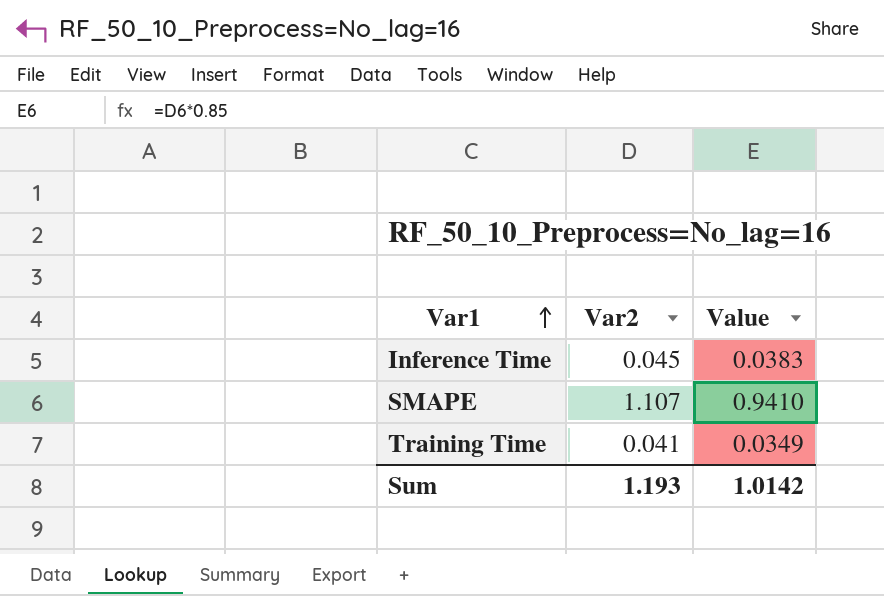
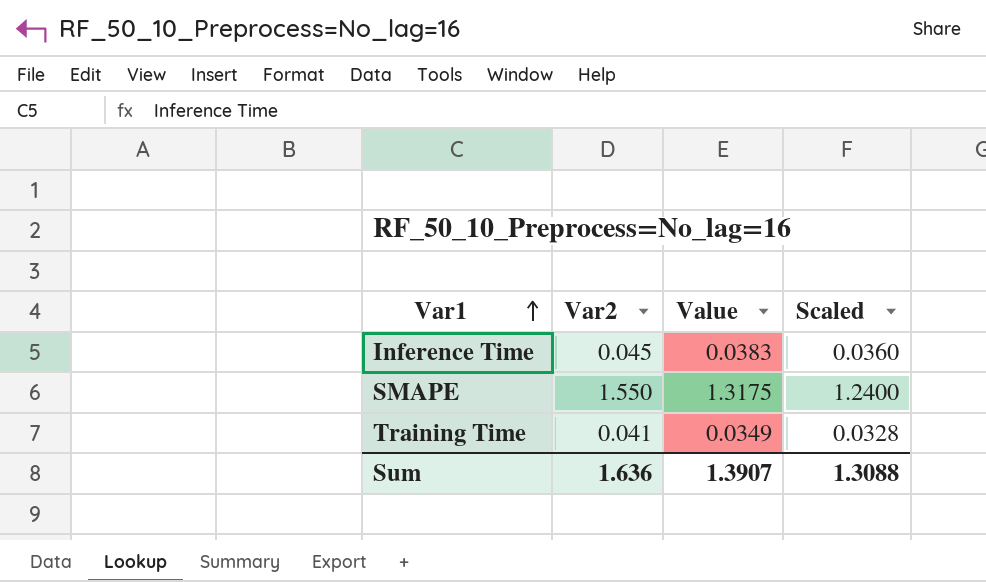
column Scaled | formula: none -> [Var2] * 0.8
SMAPE | Var2: 1.107 -> 1.550
SMAPE | Value: 0.9410 -> 1.3175
Sum | Var2: 1.193 -> 1.636
Sum | Value: 1.0142 -> 1.3907

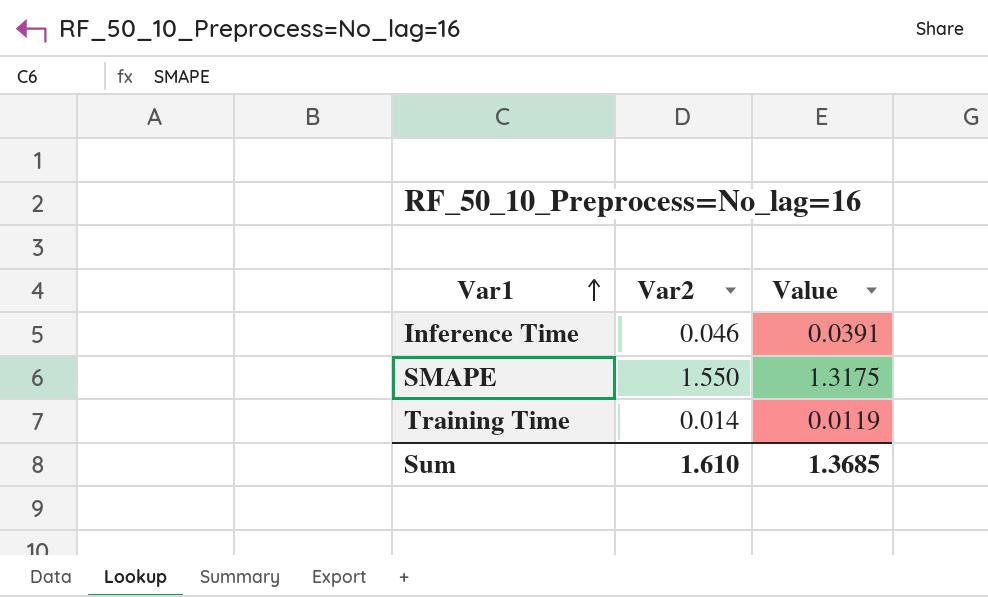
column Scaled | formula: [Var2] * 0.8 -> none
Inference Time | Var2: 0.045 -> 0.046
Inference Time | Value: 0.0383 -> 0.0391
Training Time | Var2: 0.041 -> 0.014
Training Time | Value: 0.0349 -> 0.0119
Sum | Var2: 1.636 -> 1.610
Sum | Value: 1.3907 -> 1.3685

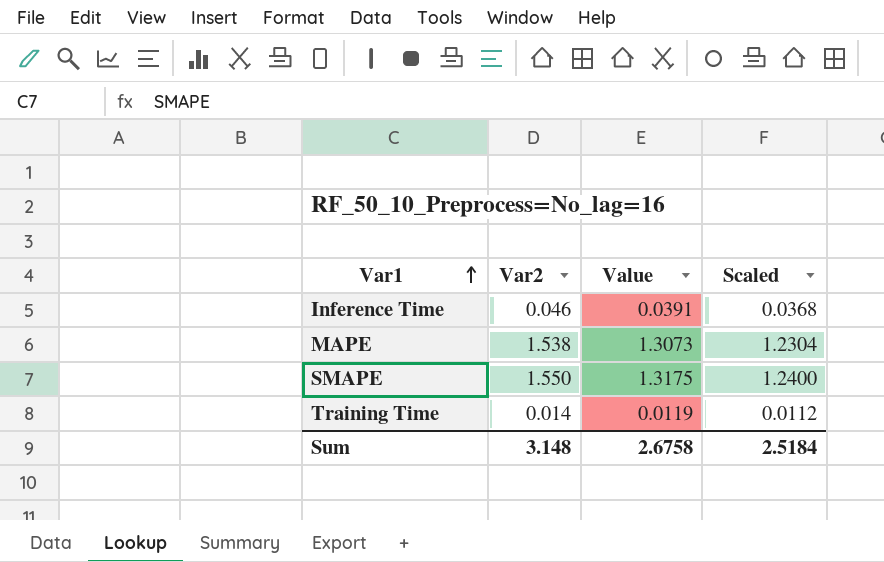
column Scaled | formula: none -> [Var2] * 0.8
row MAPE: none -> 1.538 | 1.3073 | 1.2304
Sum | Var2: 1.610 -> 3.148
Sum | Value: 1.3685 -> 2.6758

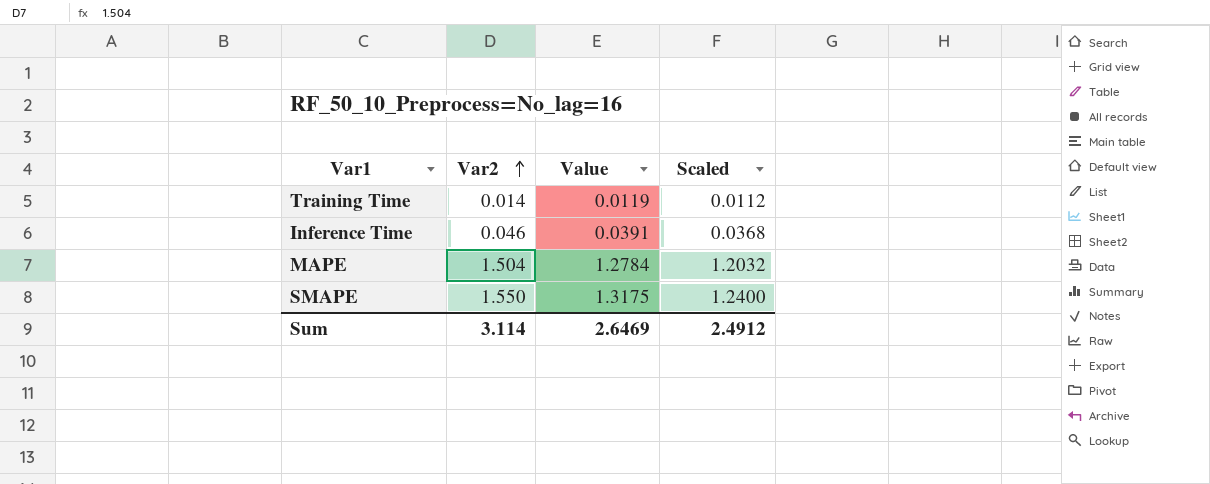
row order: Var1 ascending -> Var2 ascending
MAPE | Var2: 1.538 -> 1.504
MAPE | Value: 1.3073 -> 1.2784
MAPE | Scaled: 1.2304 -> 1.2032
Sum | Var2: 3.148 -> 3.114
Sum | Value: 2.6758 -> 2.6469
Sum | Scaled: 2.5184 -> 2.4912

